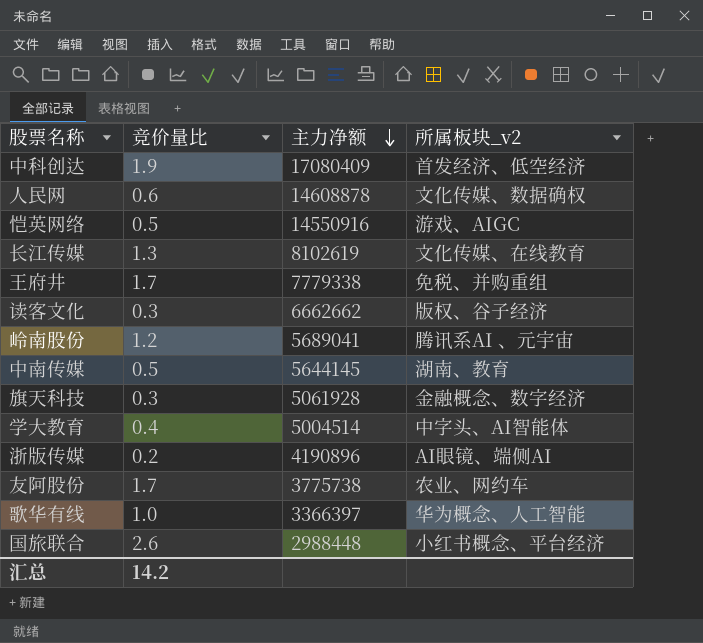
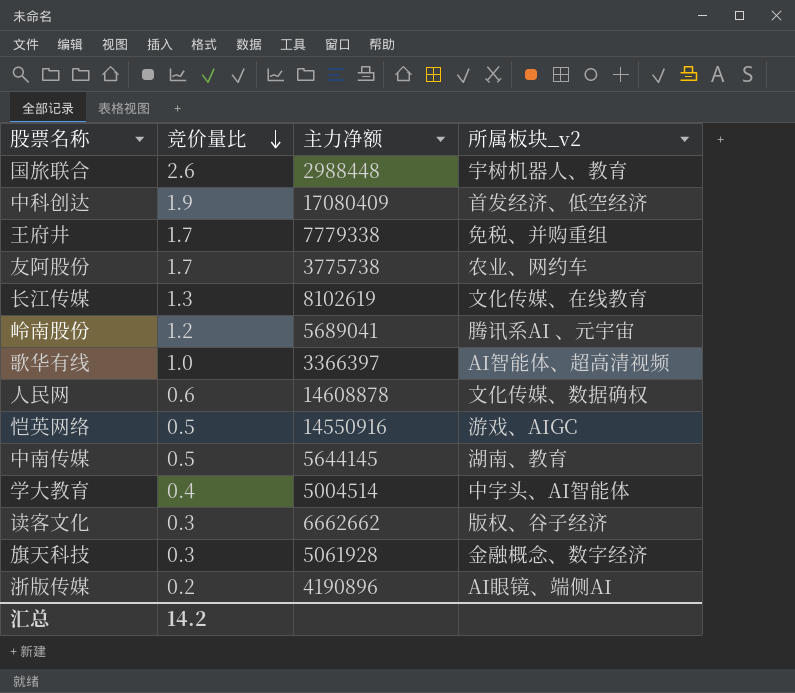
row order: 主力净额 descending -> 竞价量比 descending
国旅联合 | 所属板块_v2: 小红书概念、平台经济 -> 宇树机器人、教育
歌华有线 | 所属板块_v2: 华为概念、人工智能 -> AI智能体、超高清视频

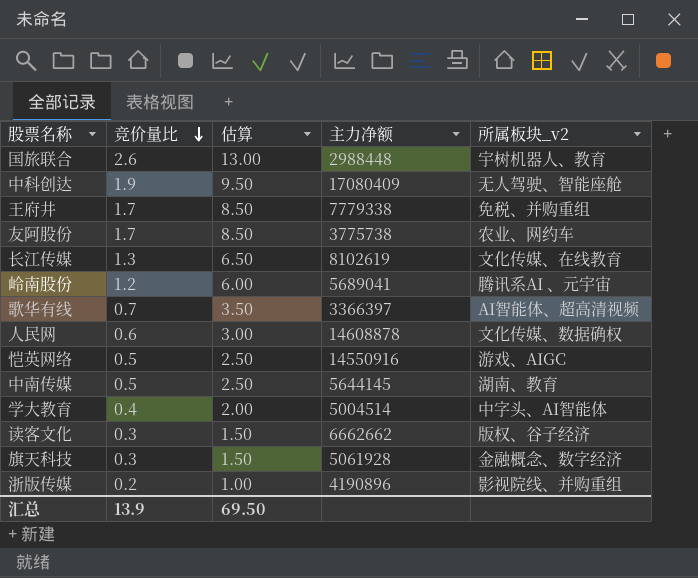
column 估算 | formula: none -> [竞价量比] * 5
中科创达 | 所属板块_v2: 首发经济、低空经济 -> 无人驾驶、智能座舱
歌华有线 | 竞价量比: 1.0 -> 0.7
浙版传媒 | 所属板块_v2: AI眼镜、端侧AI -> 影视院线、并购重组
汇总 | 竞价量比: 14.2 -> 13.9

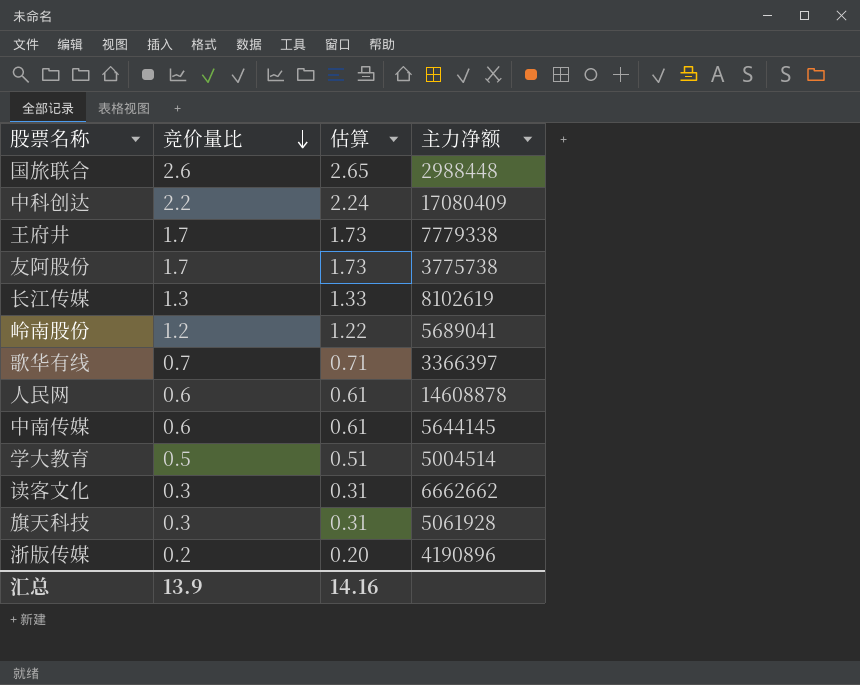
column 所属板块_v2 | position: 5 -> none
column 估算 | formula: [竞价量比] * 5 -> [竞价量比] * 1.02
row 恺英网络: 0.5 | 2.50 | 14550916 | 游戏、AIGC -> none
中科创达 | 竞价量比: 1.9 -> 2.2
中南传媒 | 竞价量比: 0.5 -> 0.6
学大教育 | 竞价量比: 0.4 -> 0.5
汇总 | 估算: 69.50 -> 14.16

